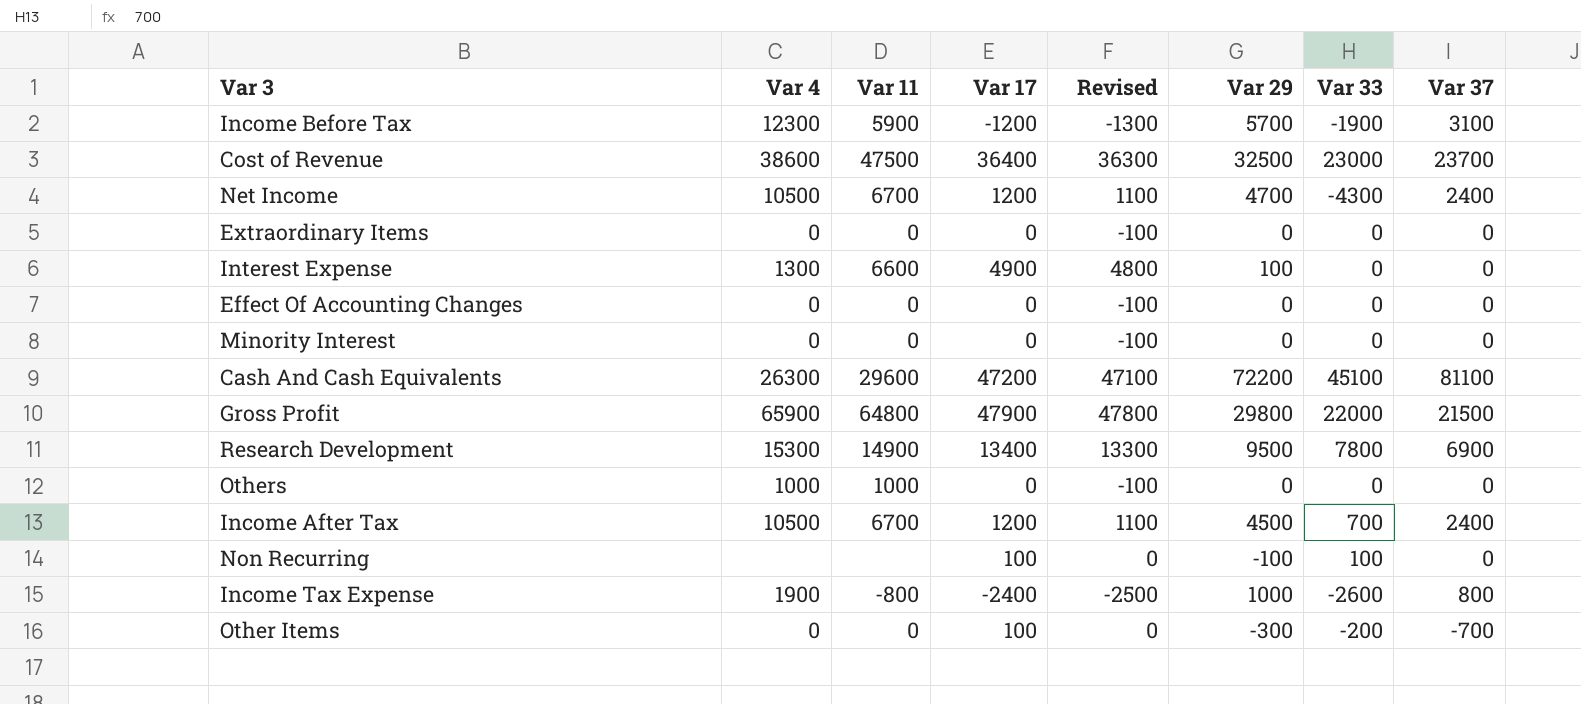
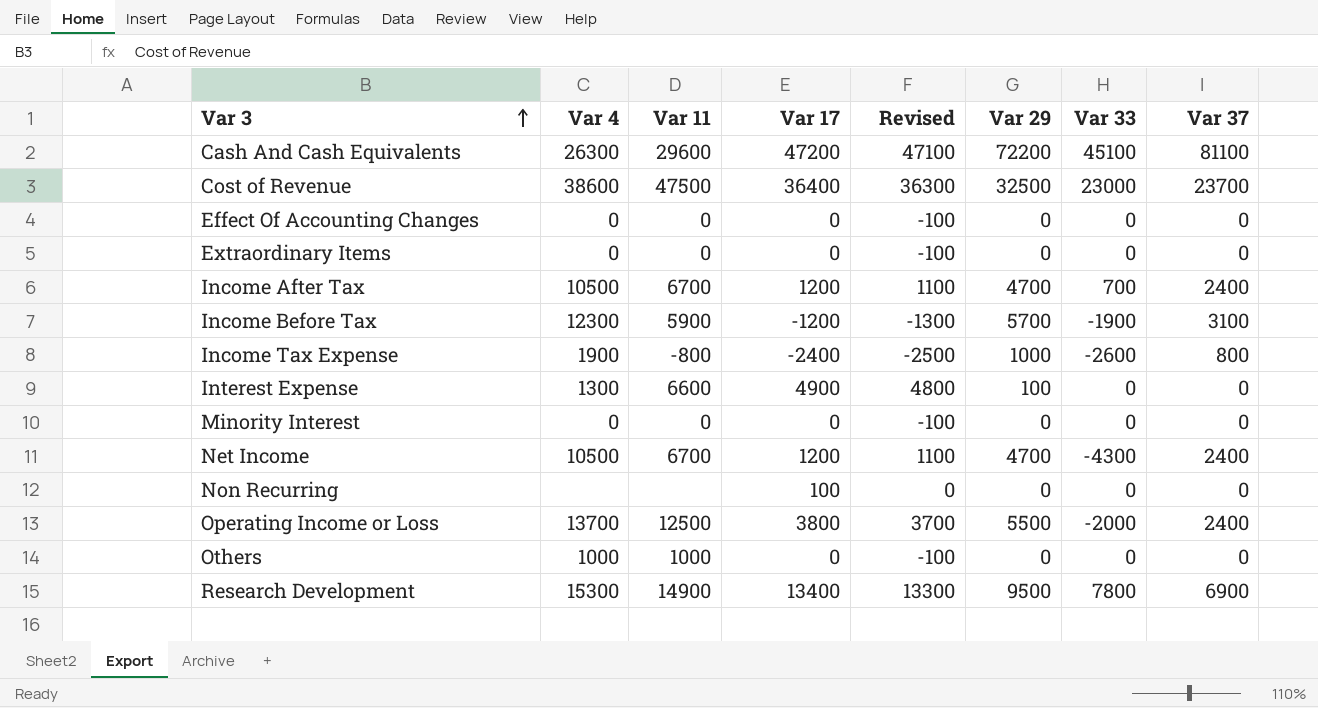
row order: none -> Var 3 ascending
row Gross Profit: 65900 | 64800 | 47900 | 47800 | 29800 | 22000 | 21500 -> none
row Other Items: 0 | 0 | 100 | 0 | -300 | -200 | -700 -> none
Income After Tax | Var 29: 4500 -> 4700
Non Recurring | Var 29: -100 -> 0
Non Recurring | Var 33: 100 -> 0
row Operating Income or Loss: none -> 13700 | 12500 | 3800 | 3700 | 5500 | -2000 | 2400

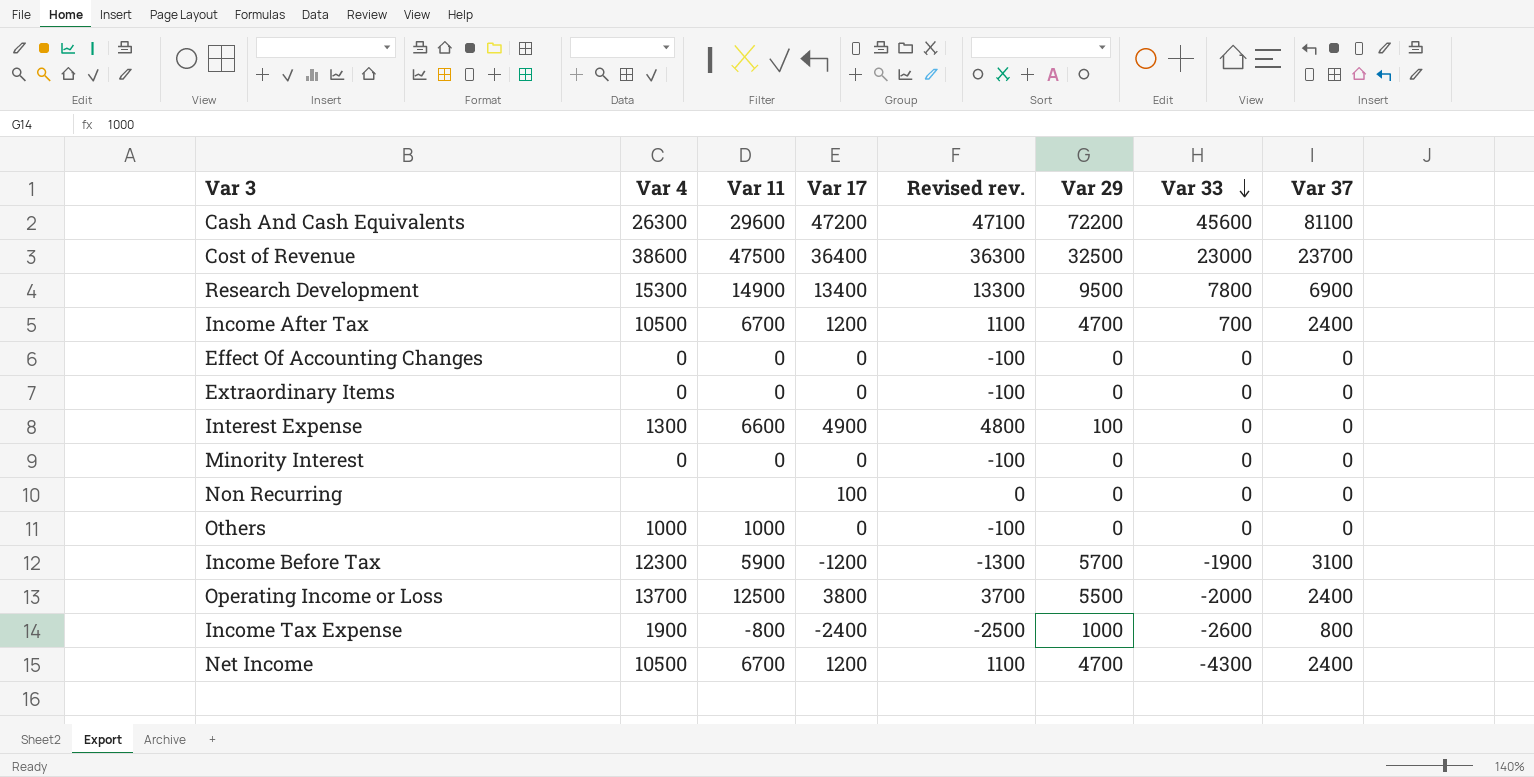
row order: Var 3 ascending -> Var 33 descending
column name: Revised -> Revised rev.
Cash And Cash Equivalents | Var 33: 45100 -> 45600

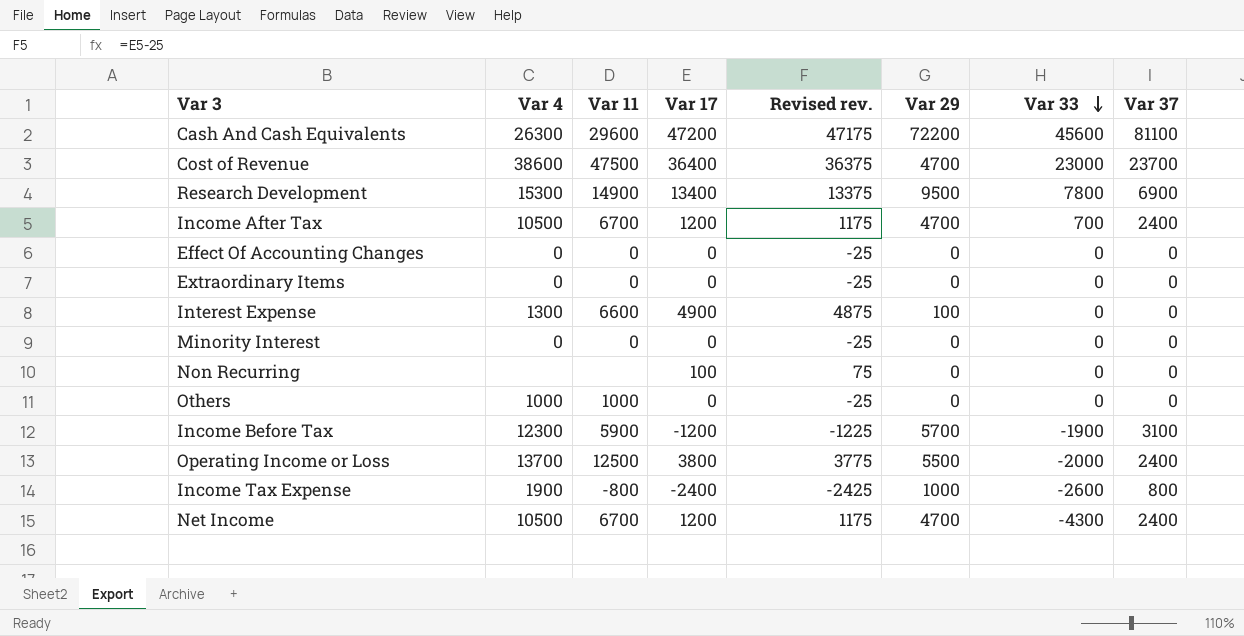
column Revised rev. | formula: [Var 17] - 100 -> [Var 17] - 25
Cost of Revenue | Var 29: 32500 -> 4700

